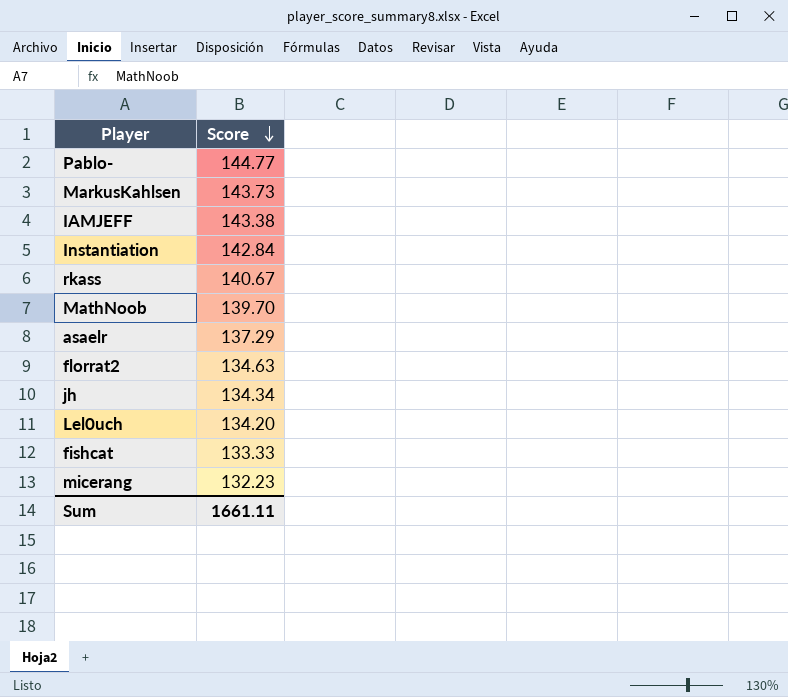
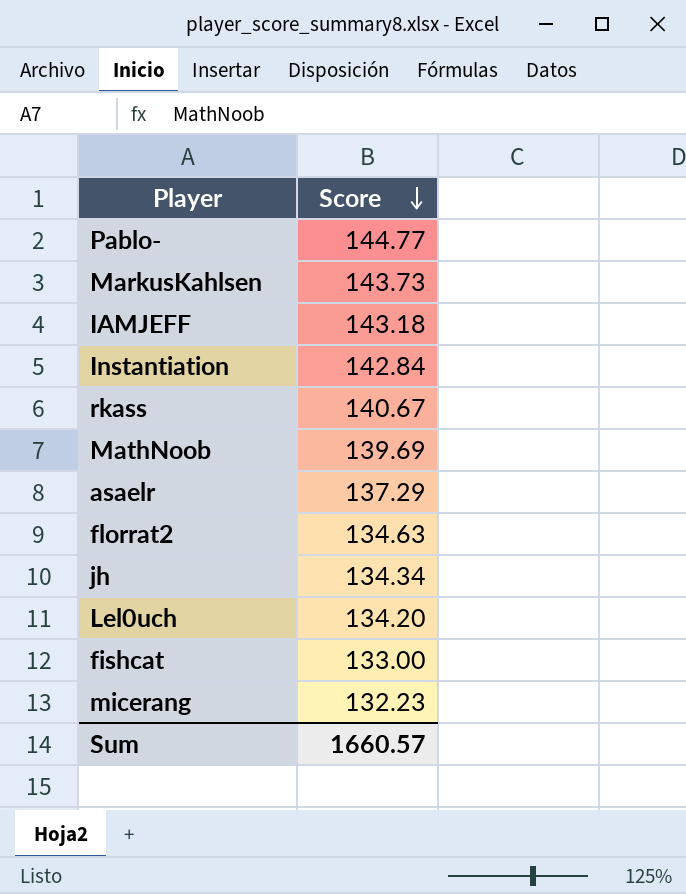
IAMJEFF | Score: 143.38 -> 143.18
MathNoob | Score: 139.70 -> 139.69
fishcat | Score: 133.33 -> 133.00
Sum | Score: 1661.11 -> 1660.57

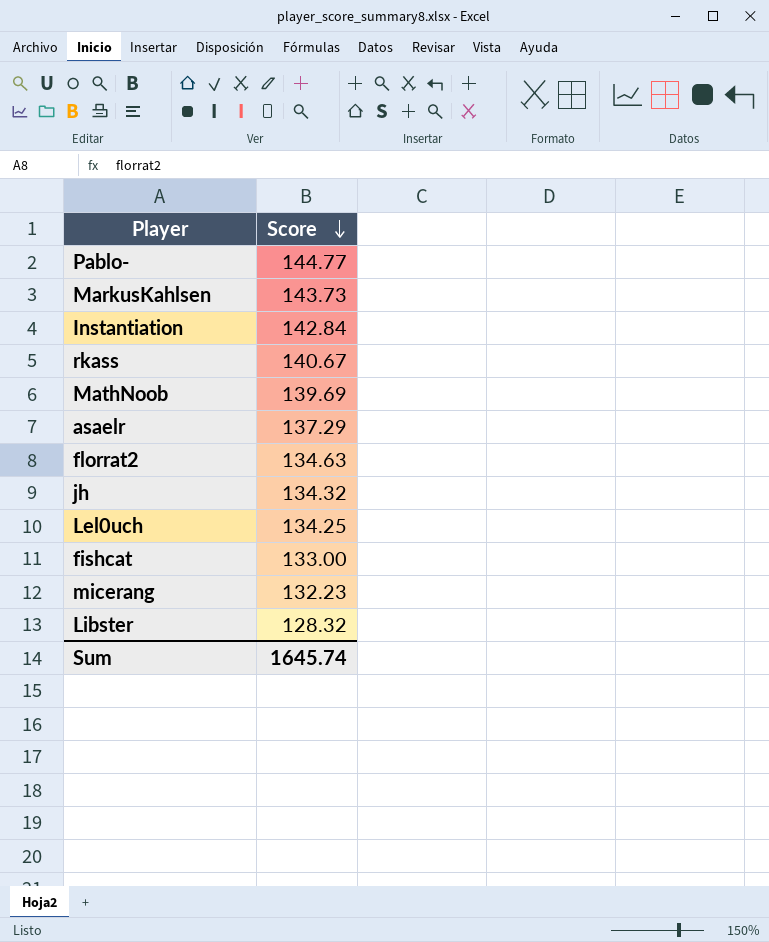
row IAMJEFF: 143.18 -> none
jh | Score: 134.34 -> 134.32
Lel0uch | Score: 134.20 -> 134.25
row Libster: none -> 128.32
Sum | Score: 1660.57 -> 1645.74

